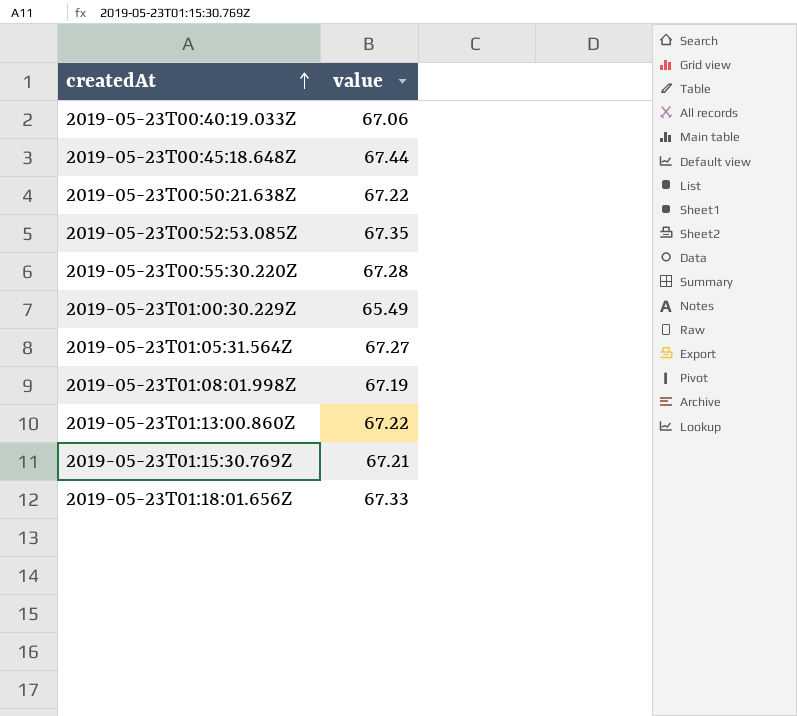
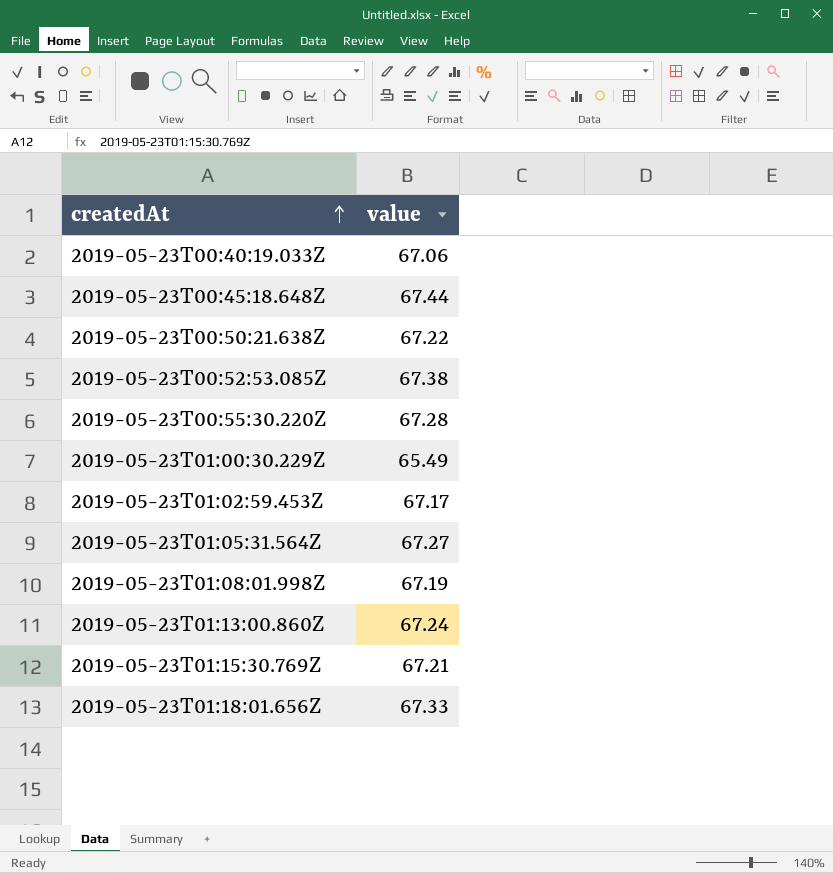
2019-05-23T00:52:53.085Z | value: 67.35 -> 67.38
row 2019-05-23T01:02:59.453Z: none -> 67.17
2019-05-23T01:13:00.860Z | value: 67.22 -> 67.24

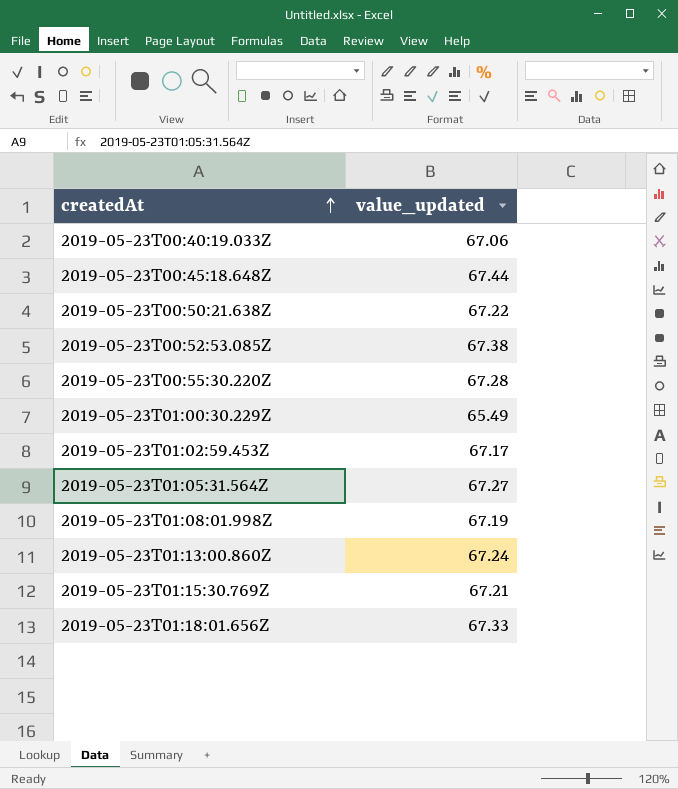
column name: value -> value_updated

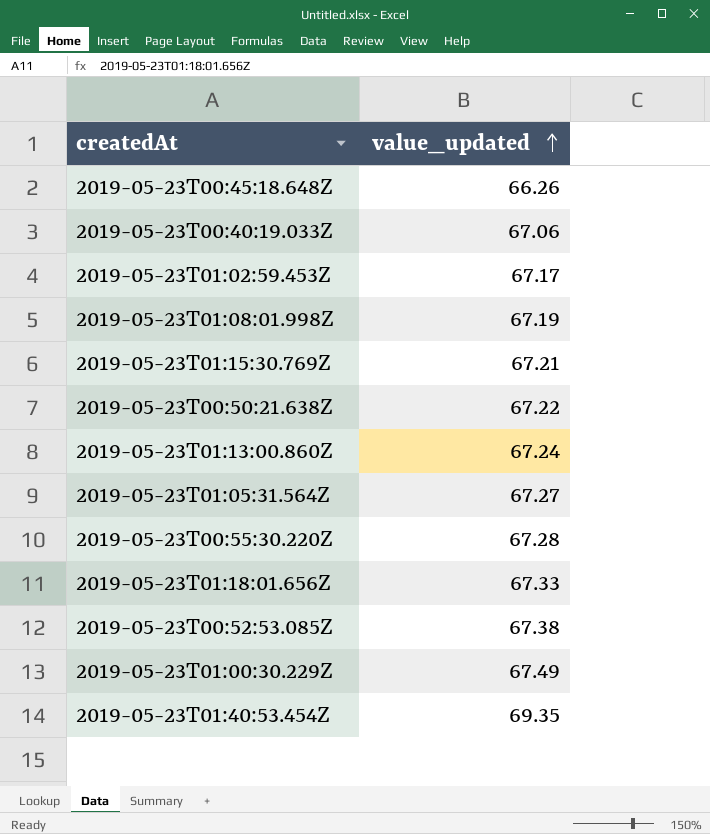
row order: createdAt ascending -> value_updated ascending
2019-05-23T00:45:18.648Z | value_updated: 67.44 -> 66.26
2019-05-23T01:00:30.229Z | value_updated: 65.49 -> 67.49
row 2019-05-23T01:40:53.454Z: none -> 69.35

